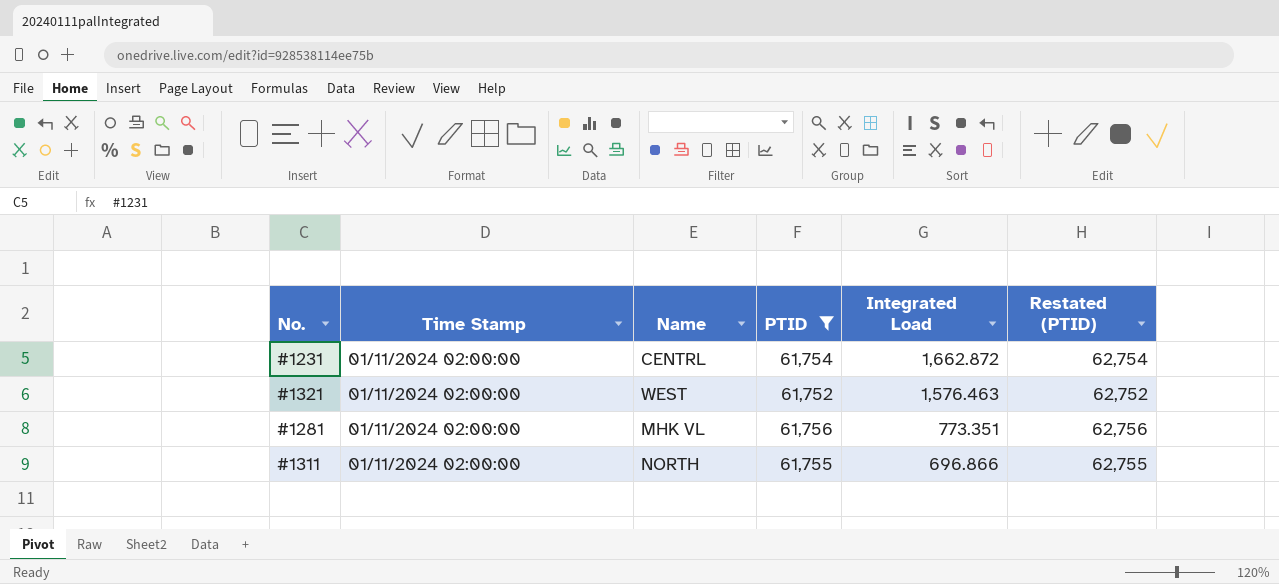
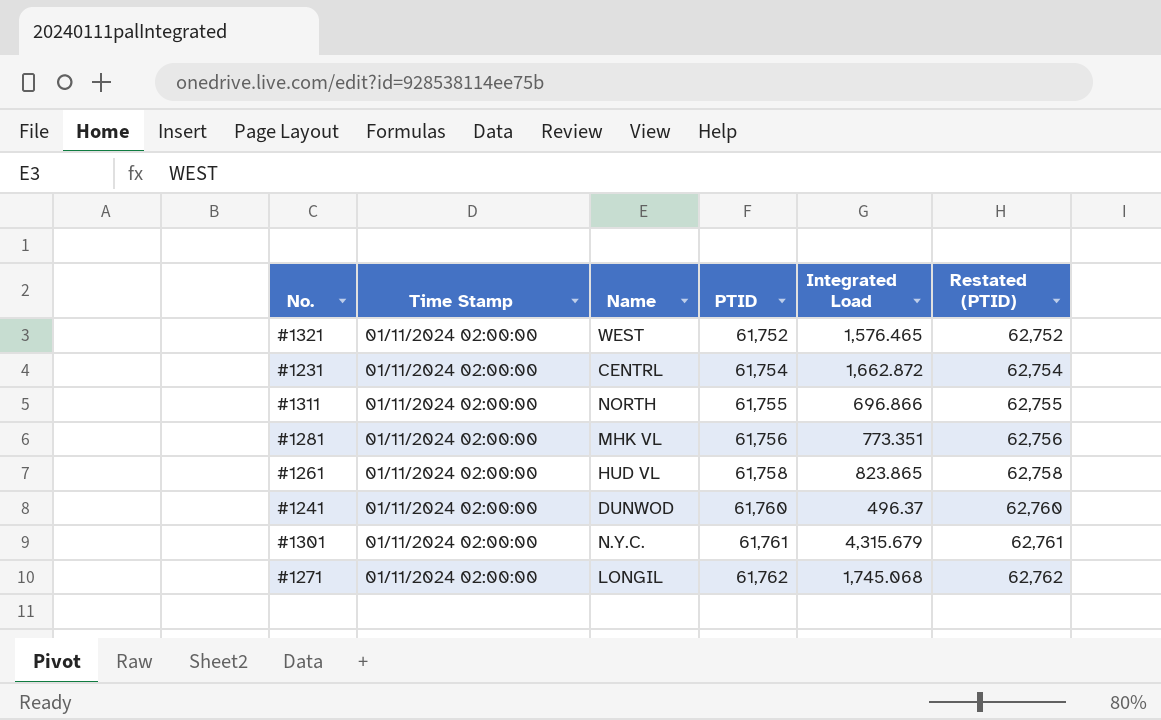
filter: PTID <= 61,756 -> none
row order: Integrated Load descending -> PTID ascending
#1321 | Integrated Load: 1,576.463 -> 1,576.465

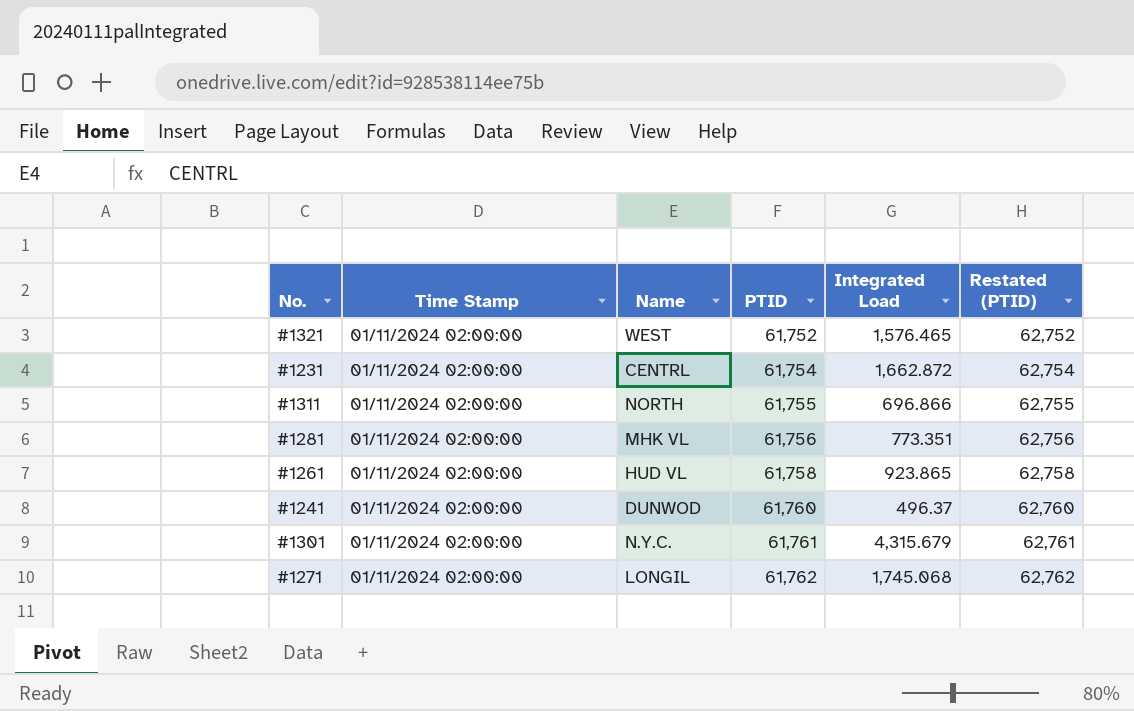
#1261 | Integrated Load: 823.865 -> 923.865

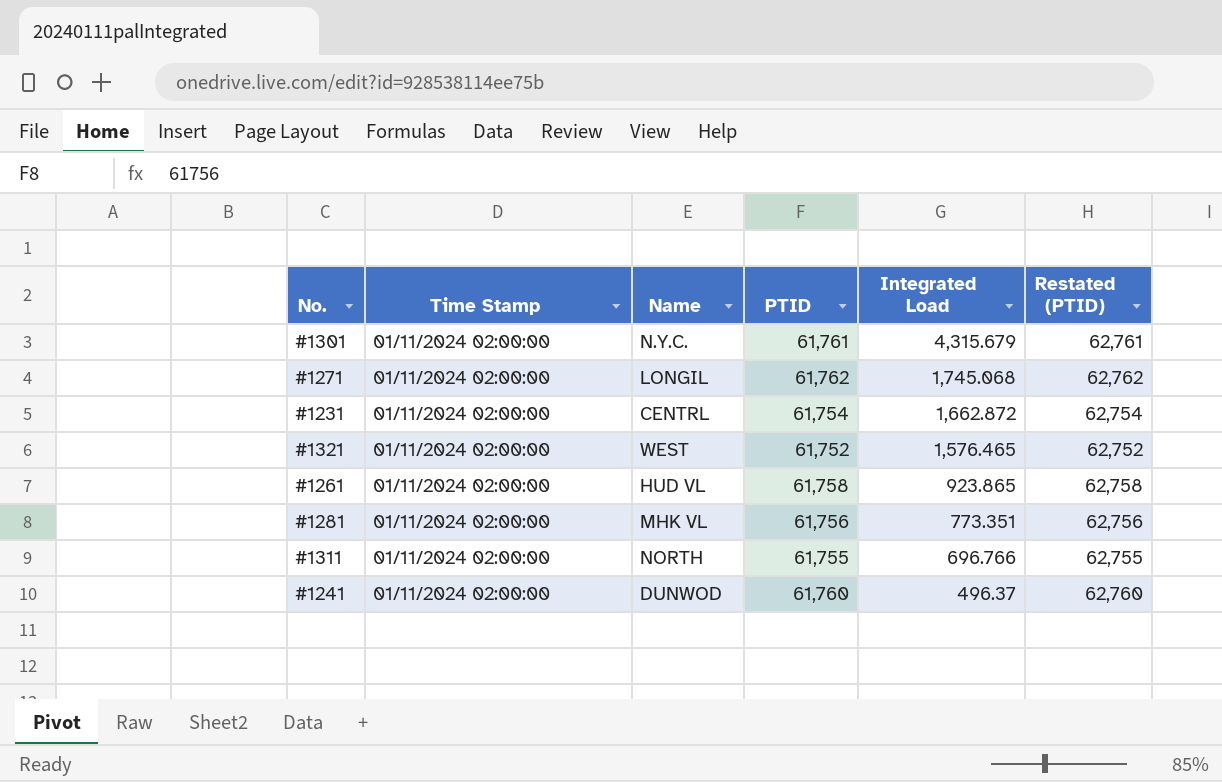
row order: PTID ascending -> Integrated Load descending
#1311 | Integrated Load: 696.866 -> 696.766

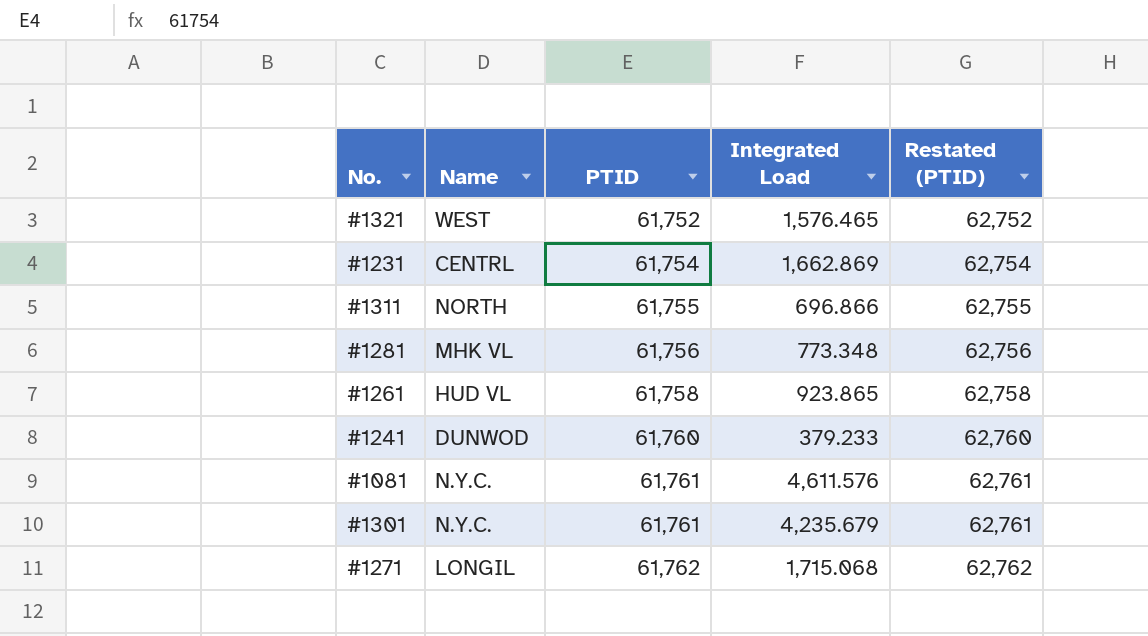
row order: Integrated Load descending -> PTID ascending
column Time Stamp | position: 2 -> none
#1231 | Integrated Load: 1,662.872 -> 1,662.869
#1311 | Integrated Load: 696.766 -> 696.866
#1281 | Integrated Load: 773.351 -> 773.348
#1241 | Integrated Load: 496.37 -> 379.233
row #1081: none -> N.Y.C. | 61,761 | 4,611.576 | 62,761
#1301 | Integrated Load: 4,315.679 -> 4,235.679
#1271 | Integrated Load: 1,745.068 -> 1,715.068

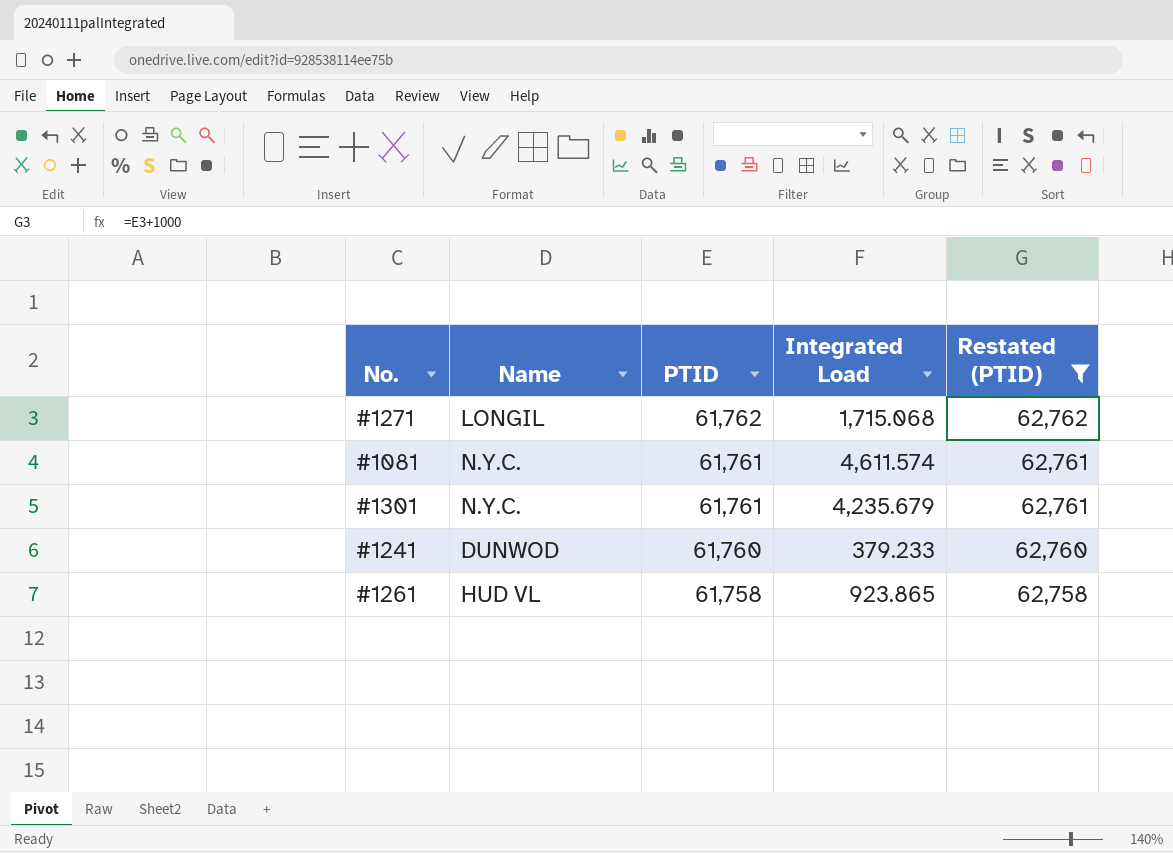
filter: none -> Restated (PTID) >= 62,758
row order: PTID ascending -> PTID descending
#1081 | Integrated Load: 4,611.576 -> 4,611.574

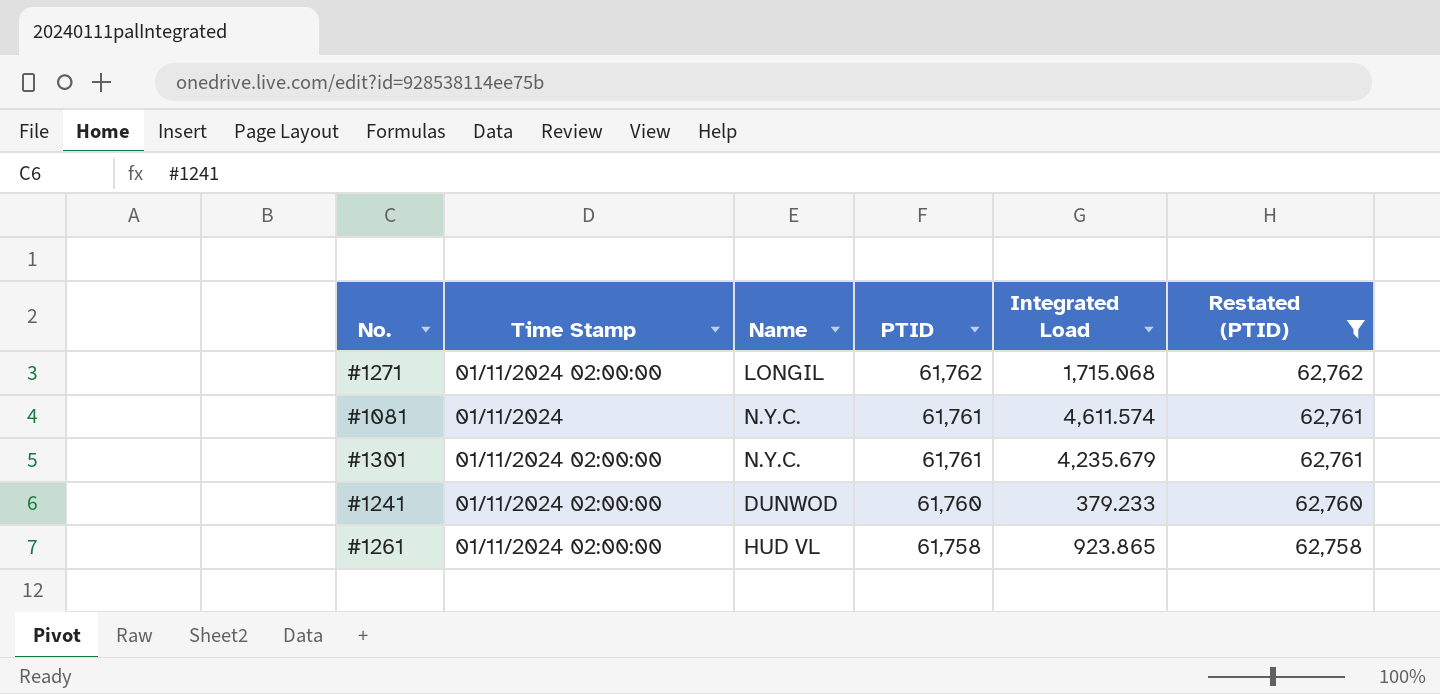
column Time Stamp | position: none -> 2

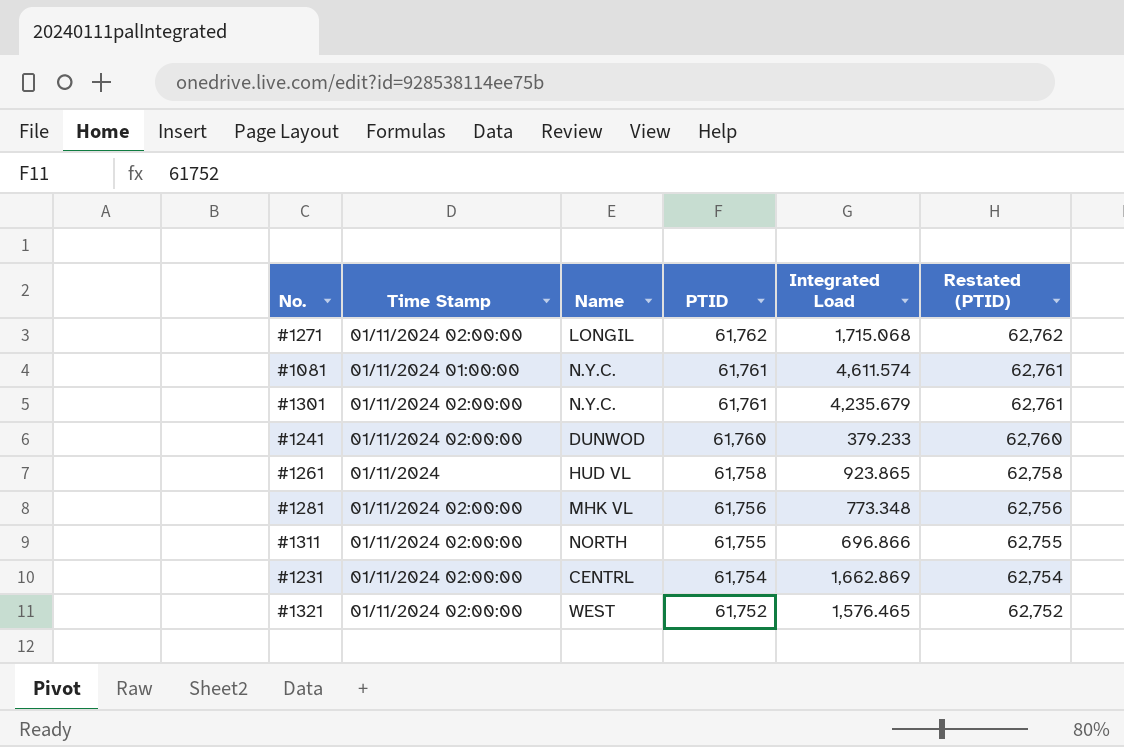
filter: Restated (PTID) >= 62,758 -> none
#1081 | Time Stamp: 01/11/2024 -> 01/11/2024 01:00:00
#1261 | Time Stamp: 01/11/2024 02:00:00 -> 01/11/2024

